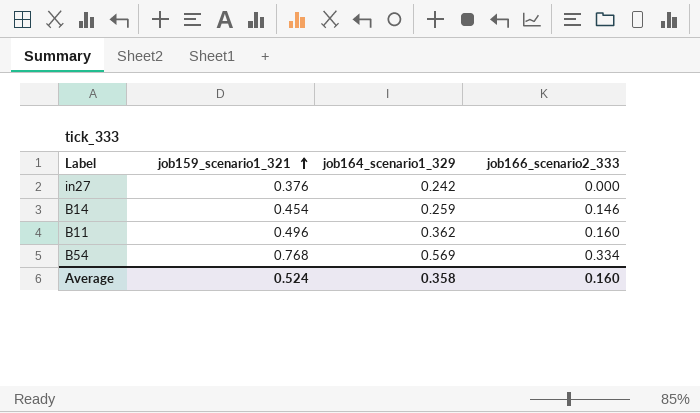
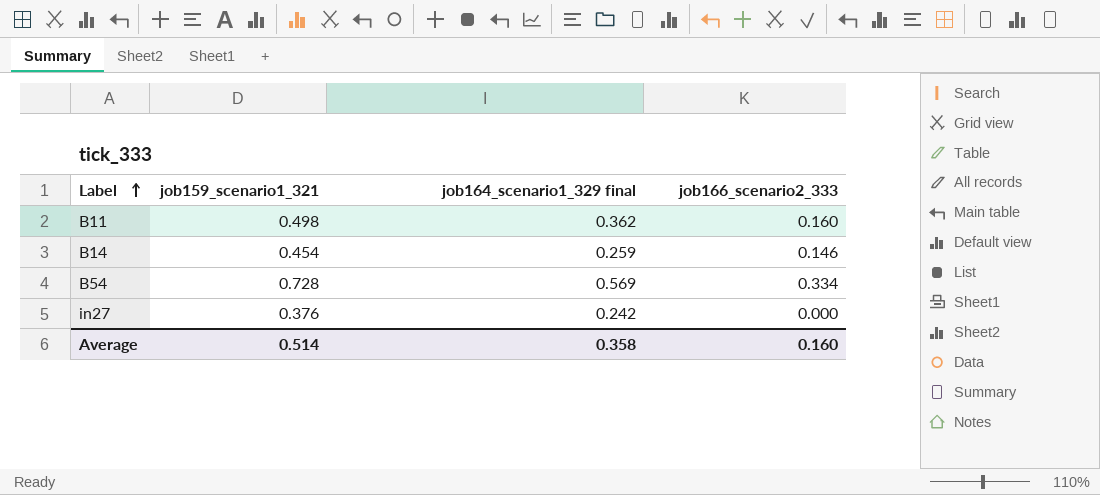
row order: job159_scenario1_321 ascending -> Label ascending
column name: job164_scenario1_329 -> job164_scenario1_329 final
B11 | job159_scenario1_321: 0.496 -> 0.498
B54 | job159_scenario1_321: 0.768 -> 0.728
Average | job159_scenario1_321: 0.524 -> 0.514

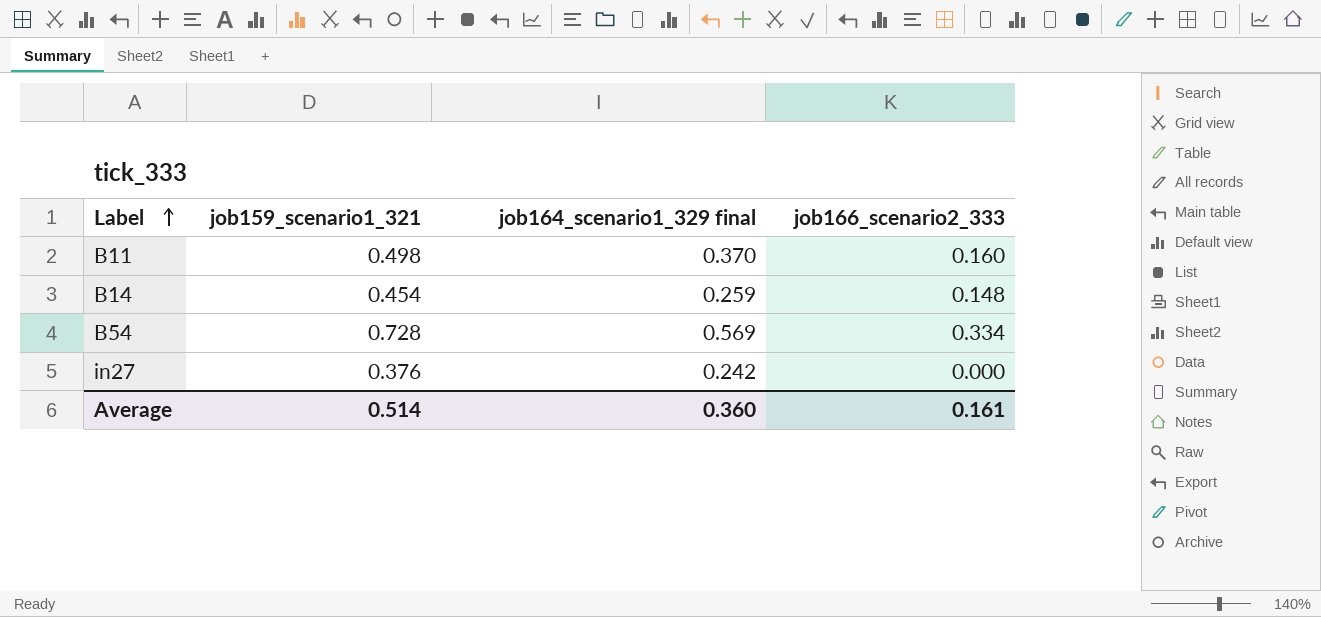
B11 | job164_scenario1_329 final: 0.362 -> 0.370
B14 | job166_scenario2_333: 0.146 -> 0.148
Average | job164_scenario1_329 final: 0.358 -> 0.360
Average | job166_scenario2_333: 0.160 -> 0.161

